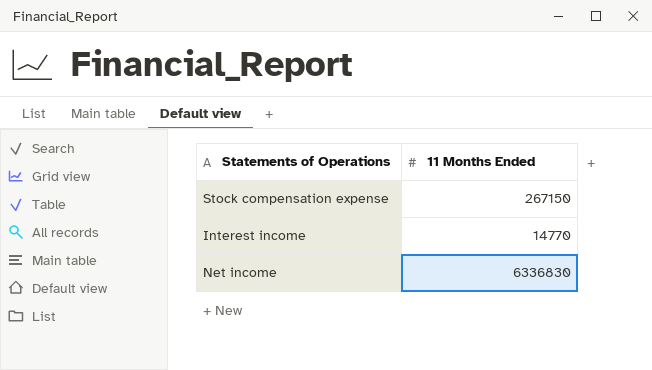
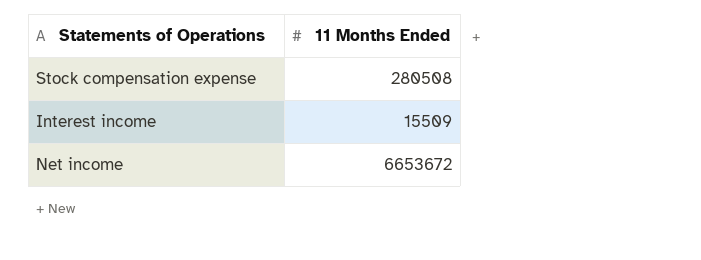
Stock compensation expense | 11 Months Ended: 267150 -> 280508
Interest income | 11 Months Ended: 14770 -> 15509
Net income | 11 Months Ended: 6336830 -> 6653672

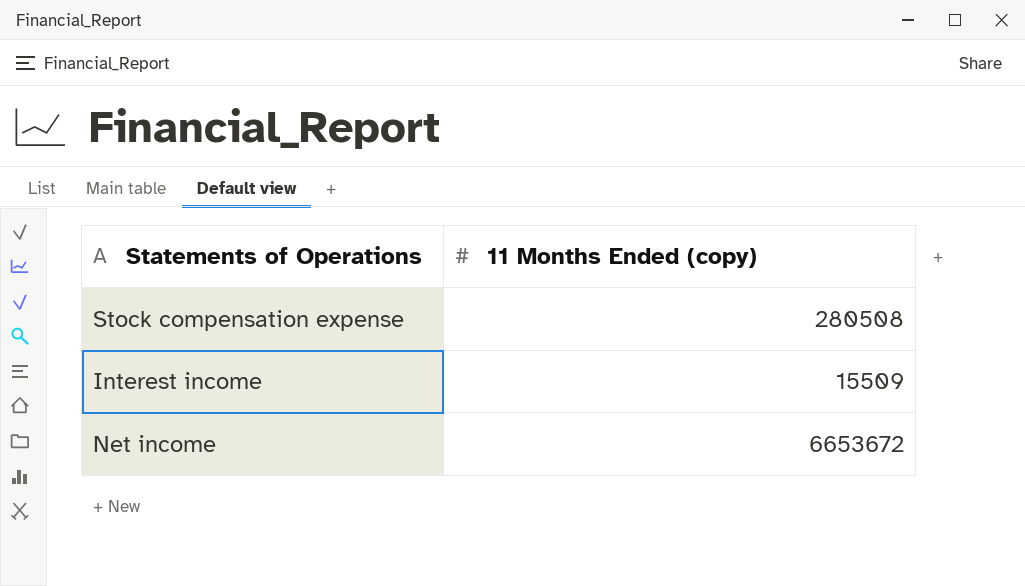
column name: 11 Months Ended -> 11 Months Ended (copy)

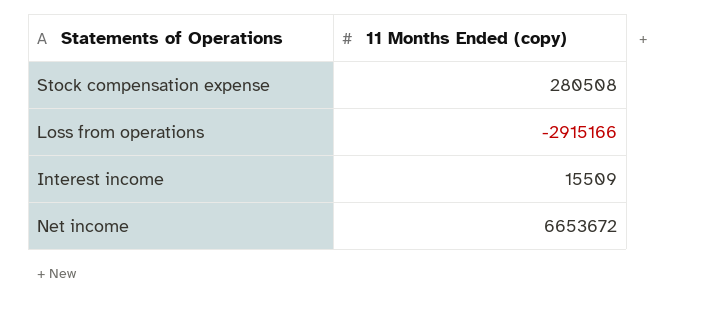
row Loss from operations: none -> -2915166

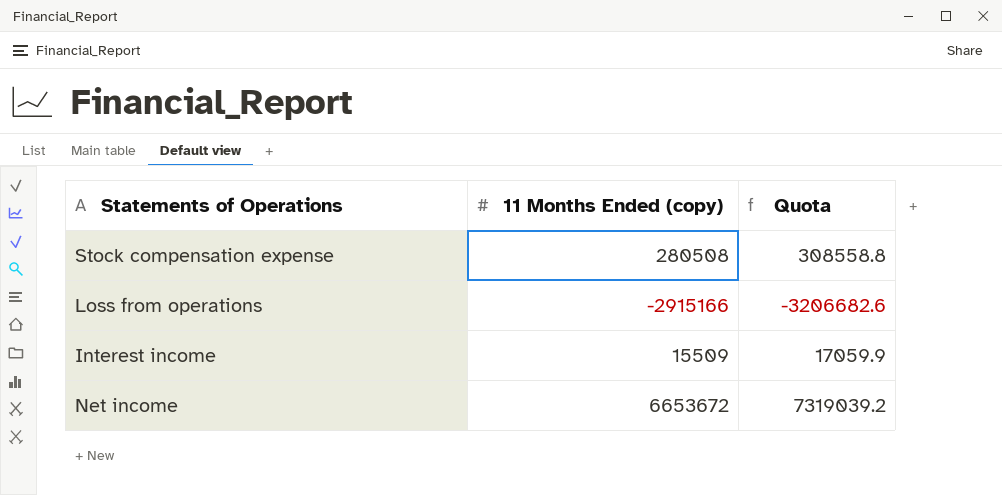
column Quota | formula: none -> [11 Months Ended (copy)] * 1.1

